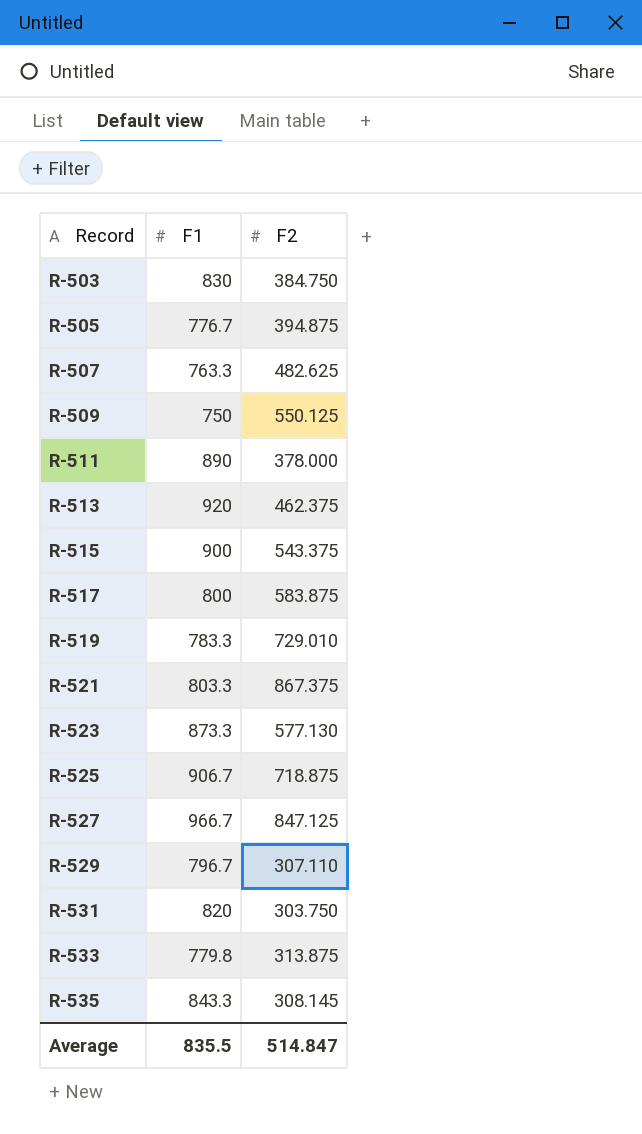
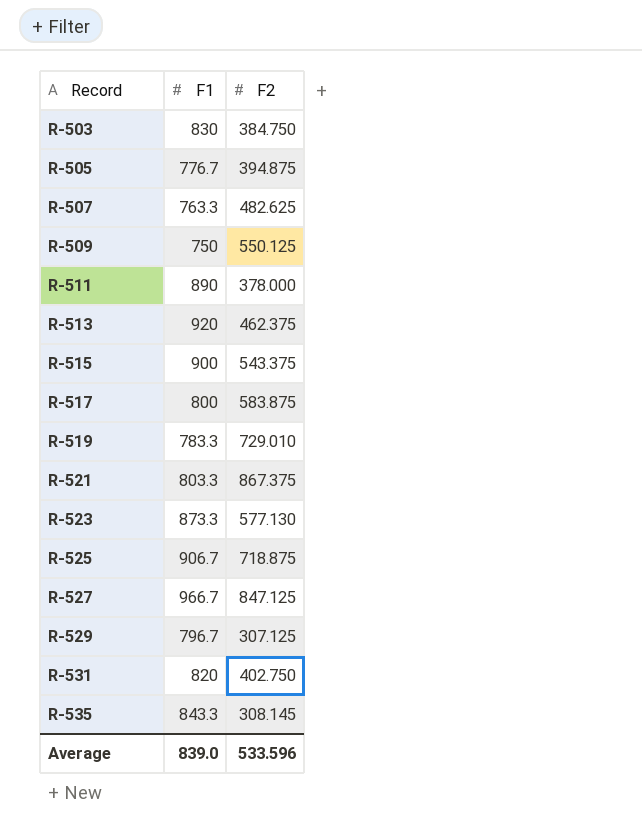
row R-533: 779.8 | 313.875 -> none
R-529 | F2: 307.110 -> 307.125
R-531 | F2: 303.750 -> 402.750
Average | F1: 835.5 -> 839.0
Average | F2: 514.847 -> 533.596

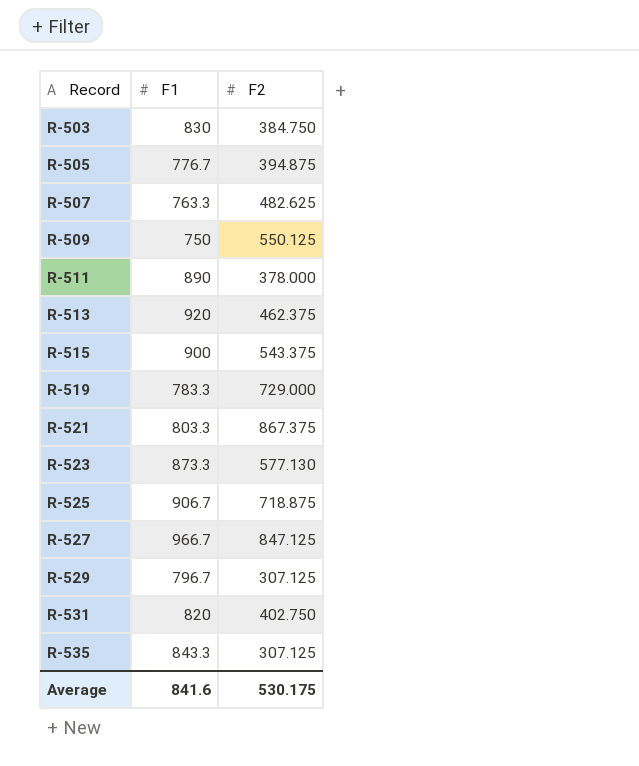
row R-517: 800 | 583.875 -> none
R-519 | F2: 729.010 -> 729.000
R-535 | F2: 308.145 -> 307.125
Average | F1: 839.0 -> 841.6
Average | F2: 533.596 -> 530.175

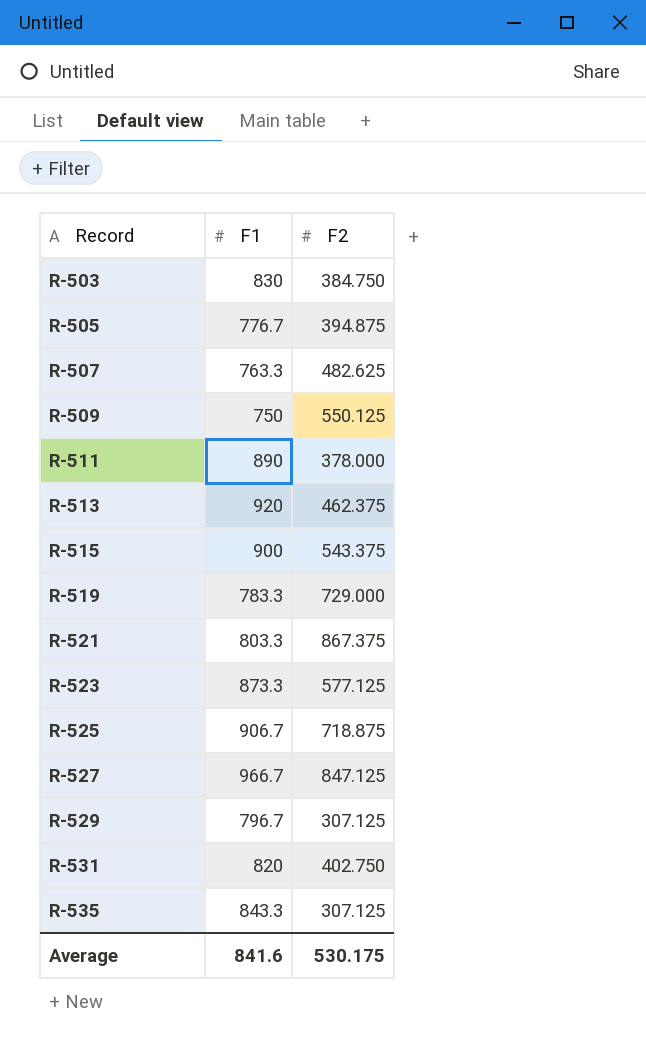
R-523 | F2: 577.130 -> 577.125

